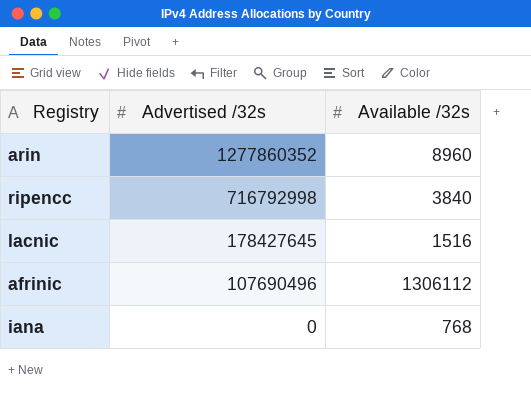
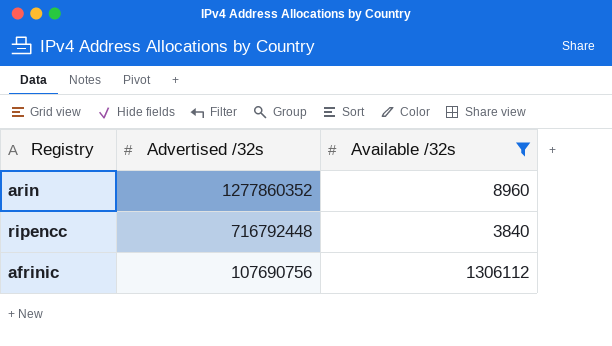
filter: none -> Available /32s >= 3840
ripencc | Advertised /32s: 716792998 -> 716792448
afrinic | Advertised /32s: 107690496 -> 107690756

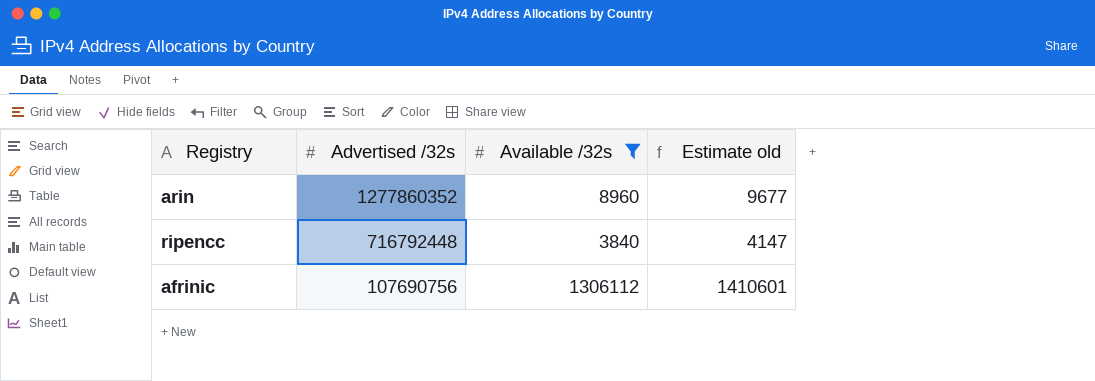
column Estimate old | formula: none -> [Available /32s] * 1.08

